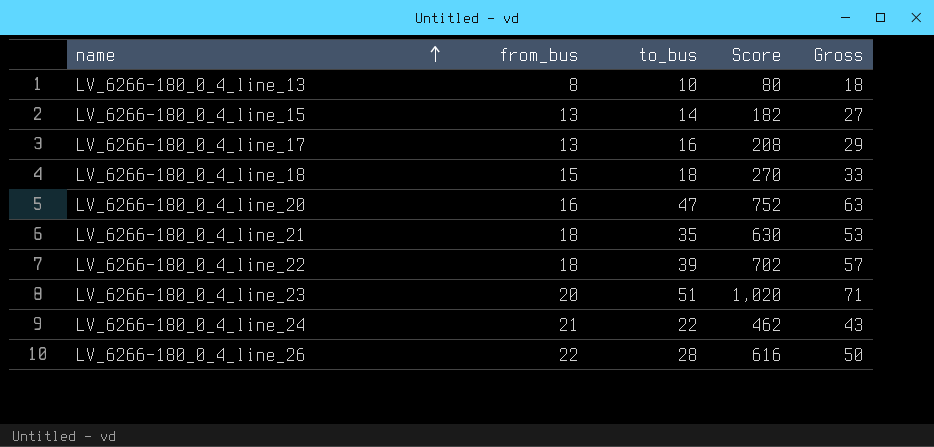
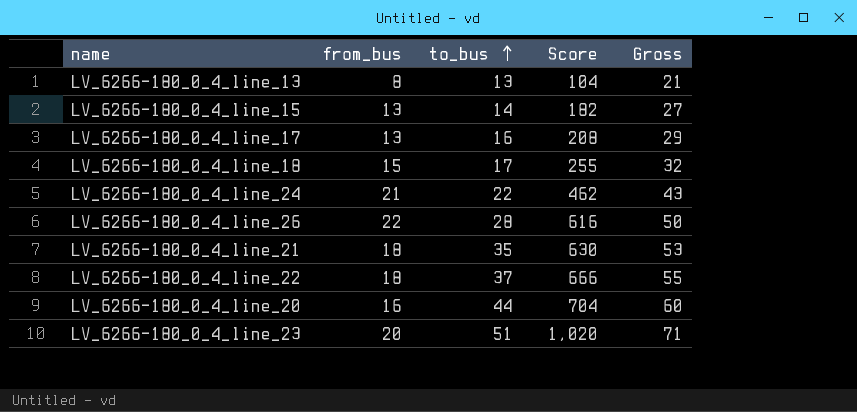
row order: name ascending -> to_bus ascending
LV_6266-180_0_4_line_13 | to_bus: 10 -> 13
LV_6266-180_0_4_line_13 | Score: 80 -> 104
LV_6266-180_0_4_line_13 | Gross: 18 -> 21
LV_6266-180_0_4_line_18 | to_bus: 18 -> 17
LV_6266-180_0_4_line_18 | Score: 270 -> 255
LV_6266-180_0_4_line_18 | Gross: 33 -> 32
LV_6266-180_0_4_line_22 | to_bus: 39 -> 37
LV_6266-180_0_4_line_22 | Score: 702 -> 666
LV_6266-180_0_4_line_22 | Gross: 57 -> 55
LV_6266-180_0_4_line_20 | to_bus: 47 -> 44
LV_6266-180_0_4_line_20 | Score: 752 -> 704
LV_6266-180_0_4_line_20 | Gross: 63 -> 60

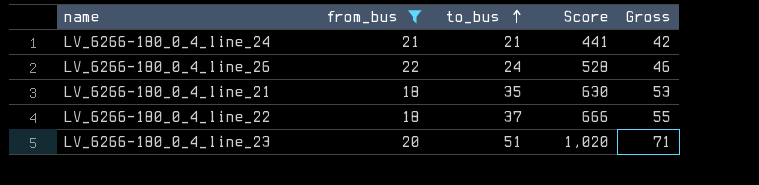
filter: none -> from_bus >= 18
LV_6266-180_0_4_line_24 | to_bus: 22 -> 21
LV_6266-180_0_4_line_24 | Score: 462 -> 441
LV_6266-180_0_4_line_24 | Gross: 43 -> 42
LV_6266-180_0_4_line_26 | to_bus: 28 -> 24
LV_6266-180_0_4_line_26 | Score: 616 -> 528
LV_6266-180_0_4_line_26 | Gross: 50 -> 46

